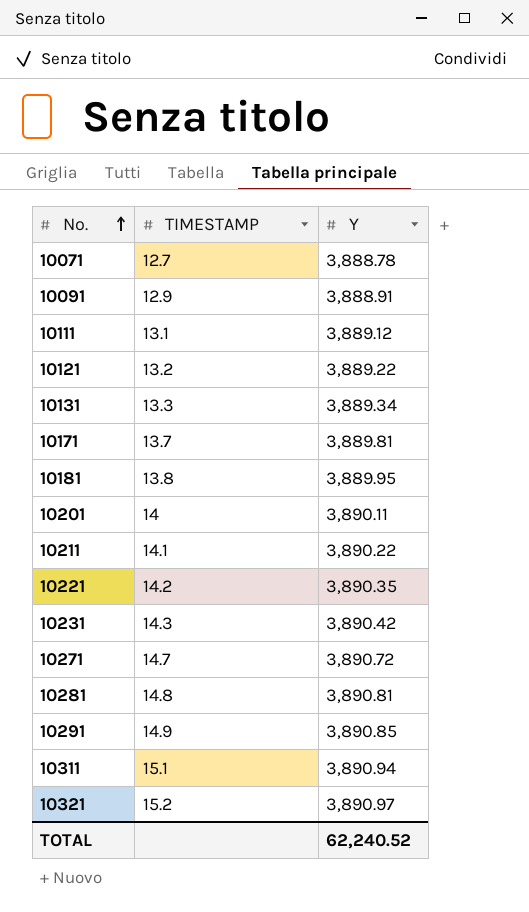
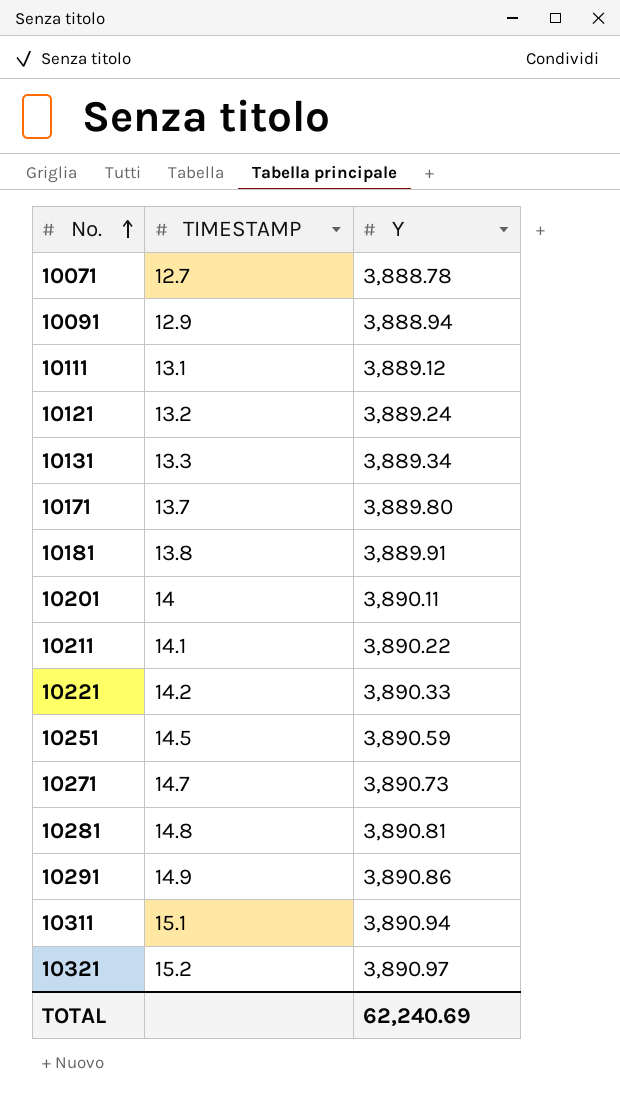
row 10231: 14.3 | 3,890.42 -> none
10091 | Y: 3,888.91 -> 3,888.94
10121 | Y: 3,889.22 -> 3,889.24
10171 | Y: 3,889.81 -> 3,889.80
10181 | Y: 3,889.95 -> 3,889.91
10221 | Y: 3,890.35 -> 3,890.33
row 10251: none -> 14.5 | 3,890.59
10271 | Y: 3,890.72 -> 3,890.73
10291 | Y: 3,890.85 -> 3,890.86
TOTAL | Y: 62,240.52 -> 62,240.69

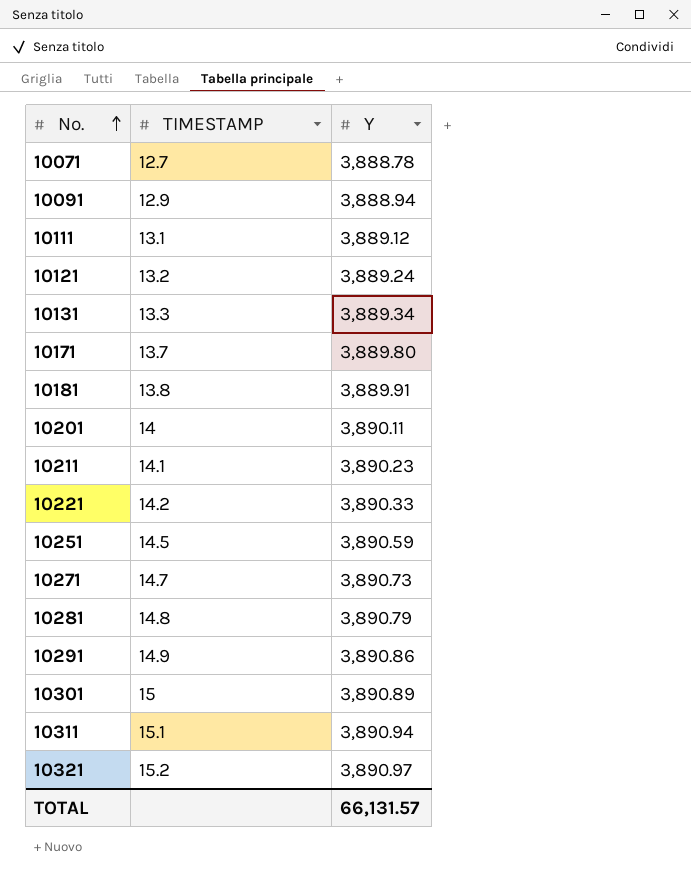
10211 | Y: 3,890.22 -> 3,890.23
10281 | Y: 3,890.81 -> 3,890.79
row 10301: none -> 15 | 3,890.89
TOTAL | Y: 62,240.69 -> 66,131.57

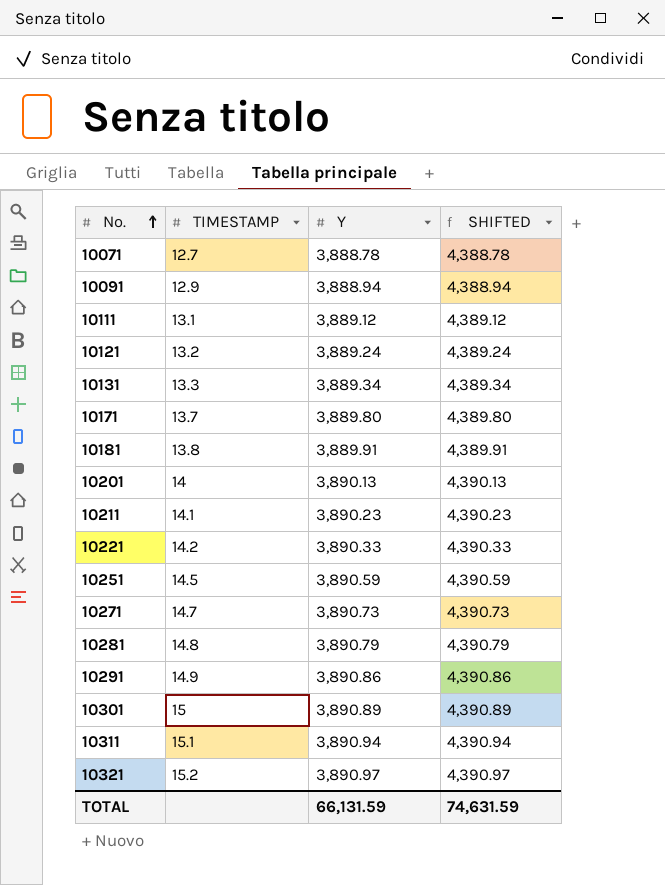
column SHIFTED | formula: none -> [Y] + 500
10201 | Y: 3,890.11 -> 3,890.13
TOTAL | Y: 66,131.57 -> 66,131.59

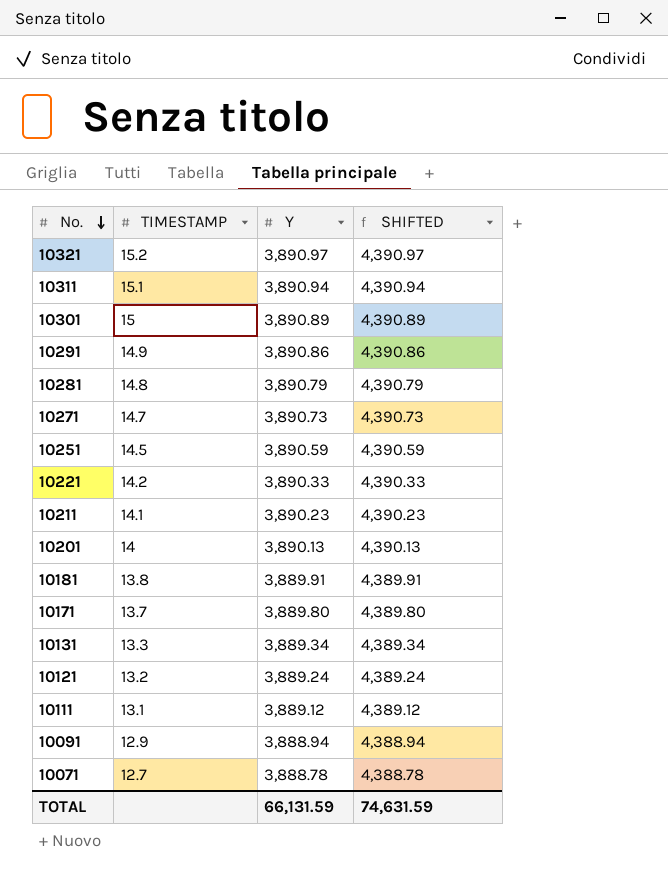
row order: No. ascending -> No. descending

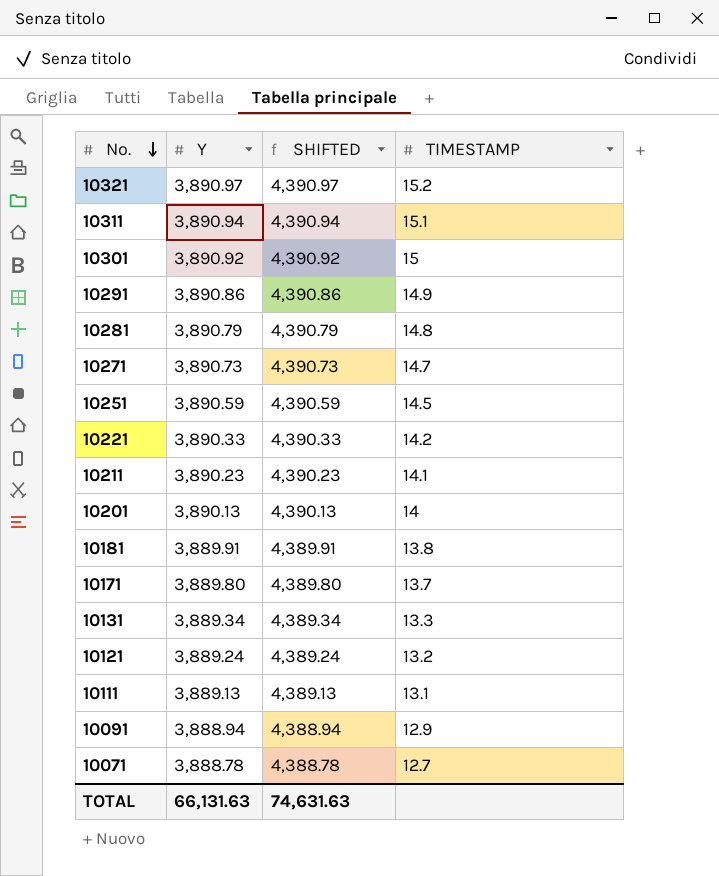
column TIMESTAMP | position: 2 -> 4
10301 | Y: 3,890.89 -> 3,890.92
10301 | SHIFTED: 4,390.89 -> 4,390.92
10111 | Y: 3,889.12 -> 3,889.13
10111 | SHIFTED: 4,389.12 -> 4,389.13
TOTAL | Y: 66,131.59 -> 66,131.63
TOTAL | SHIFTED: 74,631.59 -> 74,631.63

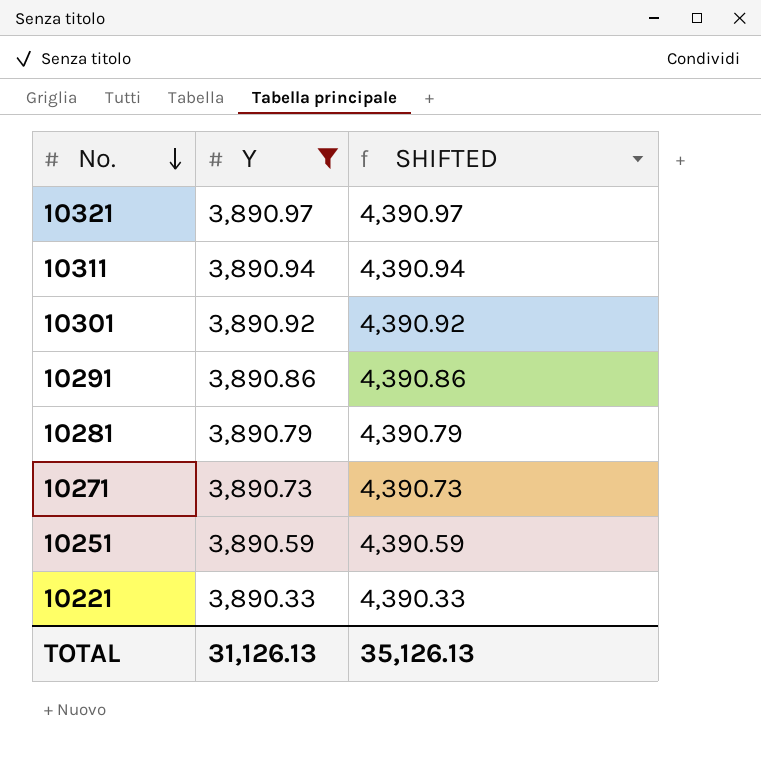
filter: none -> Y >= 3,890.33
column TIMESTAMP | position: 4 -> none
TOTAL | Y: 66,131.63 -> 31,126.13
TOTAL | SHIFTED: 74,631.63 -> 35,126.13

